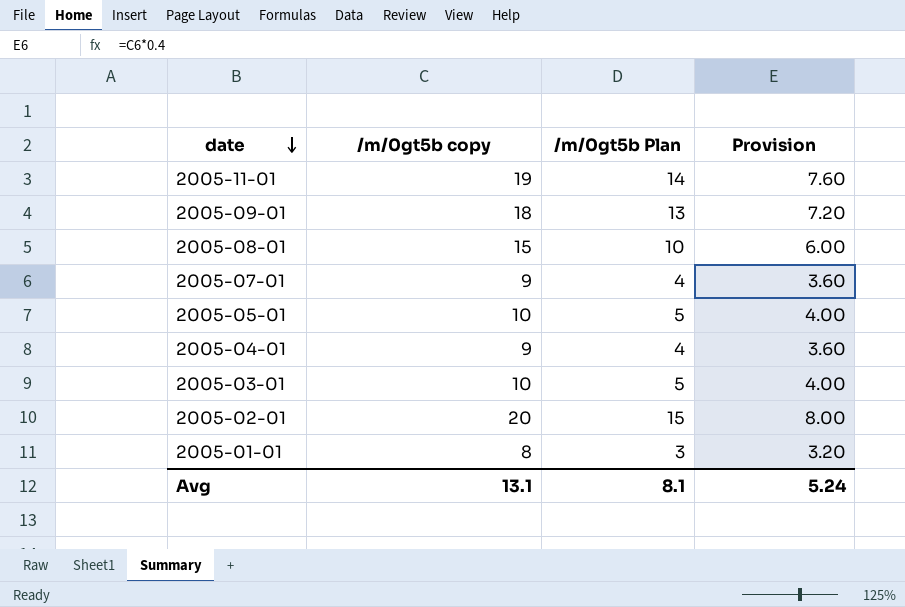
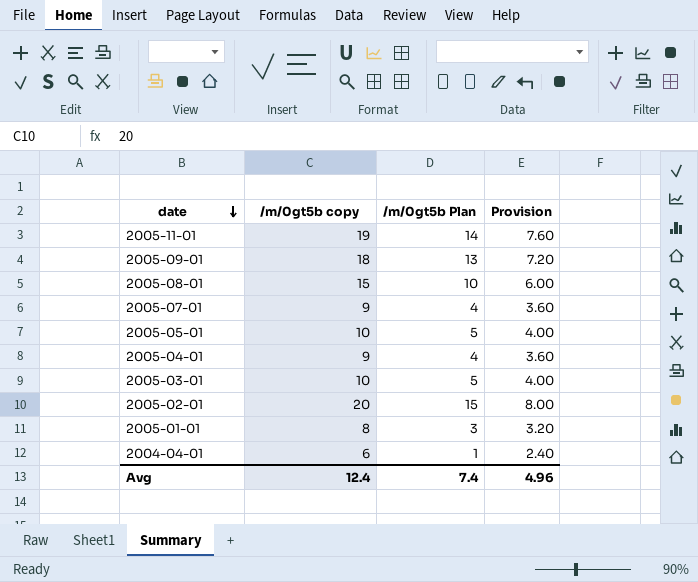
row 2004-04-01: none -> 6 | 1 | 2.40
Avg | /m/0gt5b copy: 13.1 -> 12.4
Avg | /m/0gt5b Plan: 8.1 -> 7.4
Avg | Provision: 5.24 -> 4.96

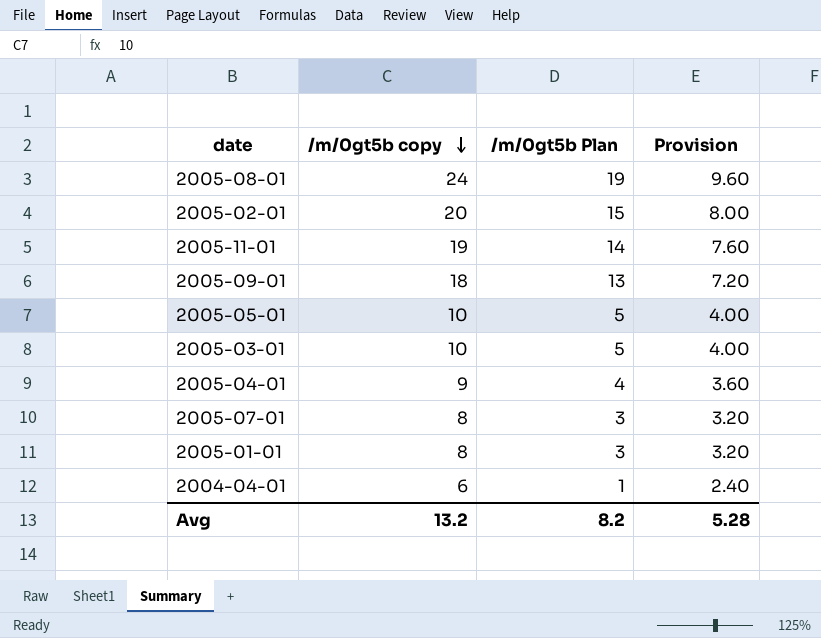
row order: date descending -> /m/0gt5b copy descending
2005-08-01 | /m/0gt5b copy: 15 -> 24
2005-08-01 | /m/0gt5b Plan: 10 -> 19
2005-08-01 | Provision: 6.00 -> 9.60
2005-07-01 | /m/0gt5b copy: 9 -> 8
2005-07-01 | /m/0gt5b Plan: 4 -> 3
2005-07-01 | Provision: 3.60 -> 3.20
Avg | /m/0gt5b copy: 12.4 -> 13.2
Avg | /m/0gt5b Plan: 7.4 -> 8.2
Avg | Provision: 4.96 -> 5.28

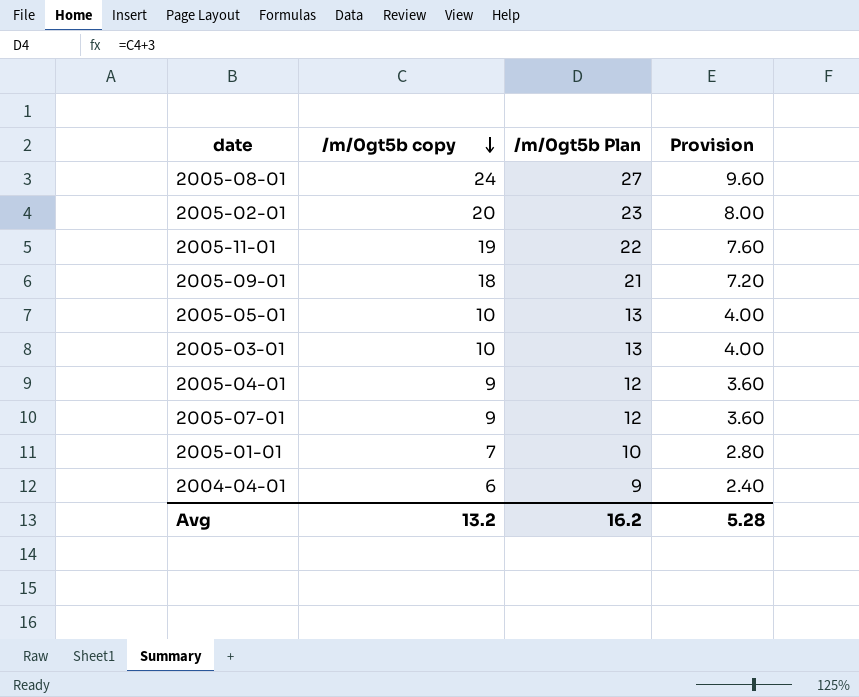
column /m/0gt5b Plan | formula: [/m/0gt5b copy] - 5 -> [/m/0gt5b copy] + 3
2005-07-01 | /m/0gt5b copy: 8 -> 9
2005-07-01 | Provision: 3.20 -> 3.60
2005-01-01 | /m/0gt5b copy: 8 -> 7
2005-01-01 | Provision: 3.20 -> 2.80
Avg | /m/0gt5b Plan: 8.2 -> 16.2

